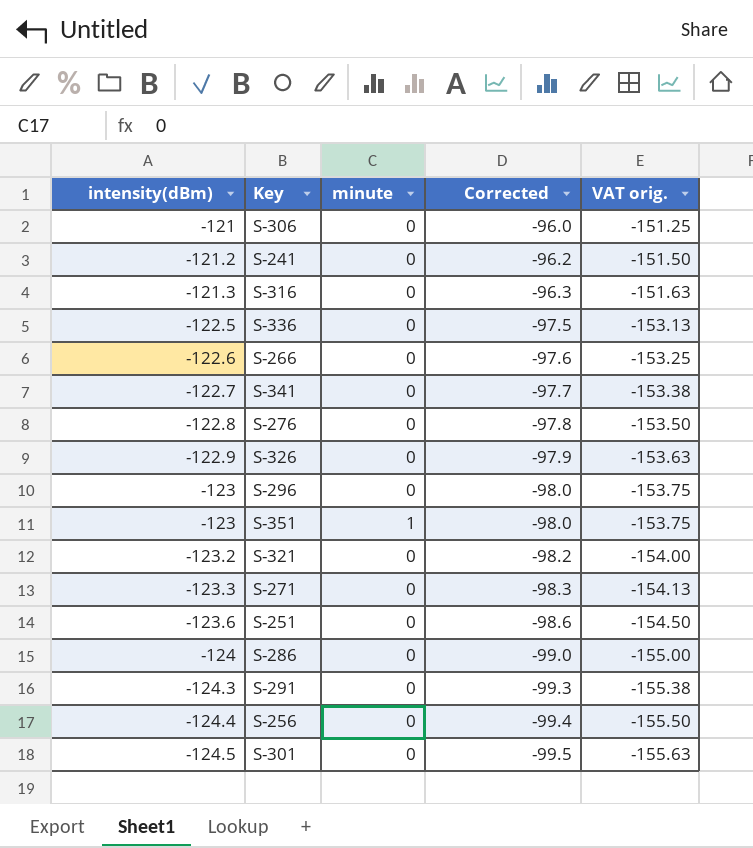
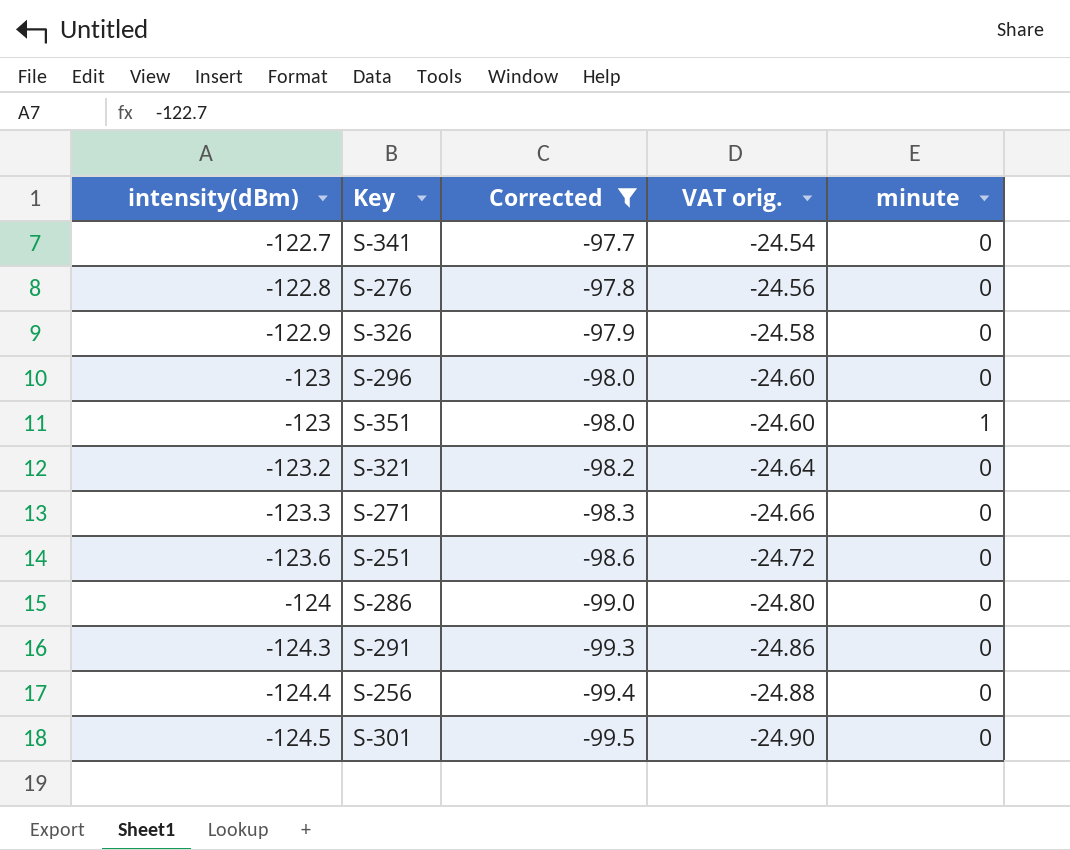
filter: none -> Corrected <= -97.7
column VAT orig. | formula: [intensity(dBm)] * 1.25 -> [intensity(dBm)] * 0.2
column minute | position: 3 -> 5

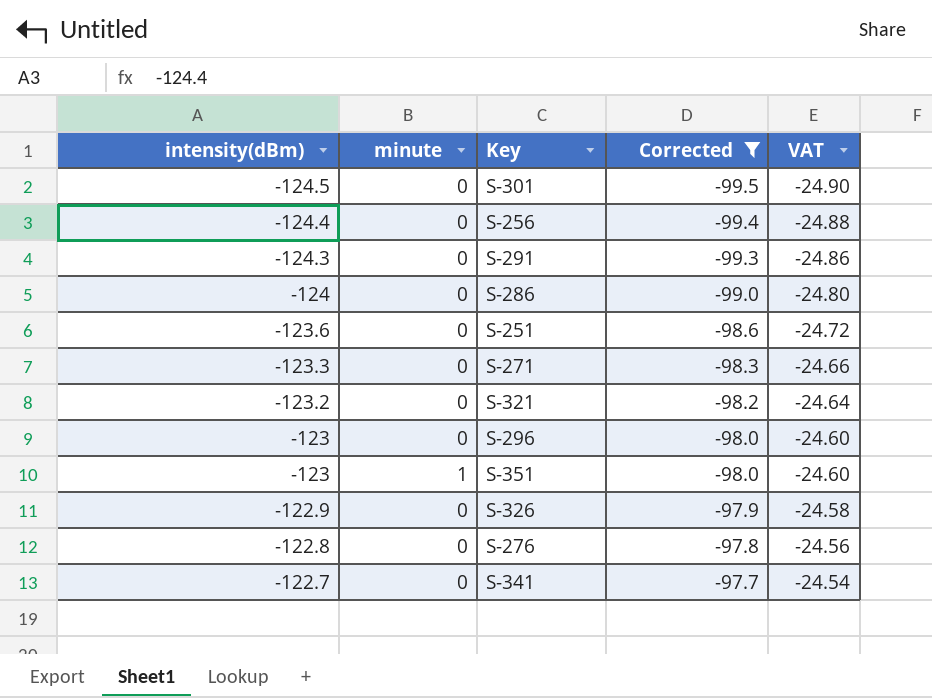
row order: intensity(dBm) descending -> intensity(dBm) ascending
column minute | position: 5 -> 2
column name: VAT orig. -> VAT

